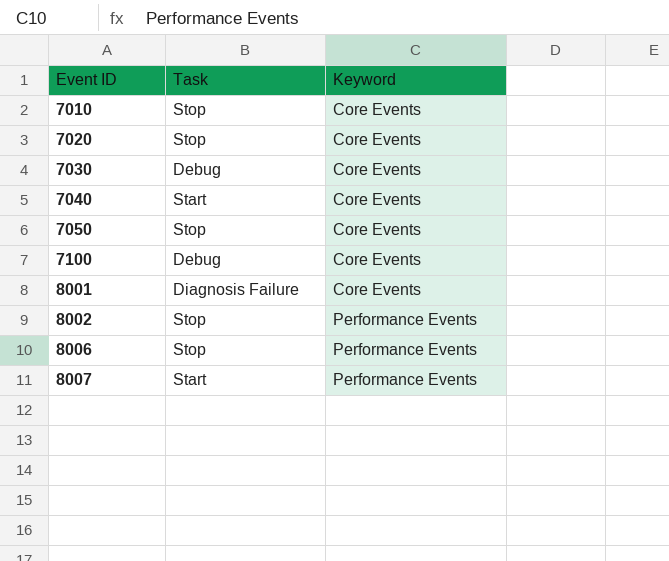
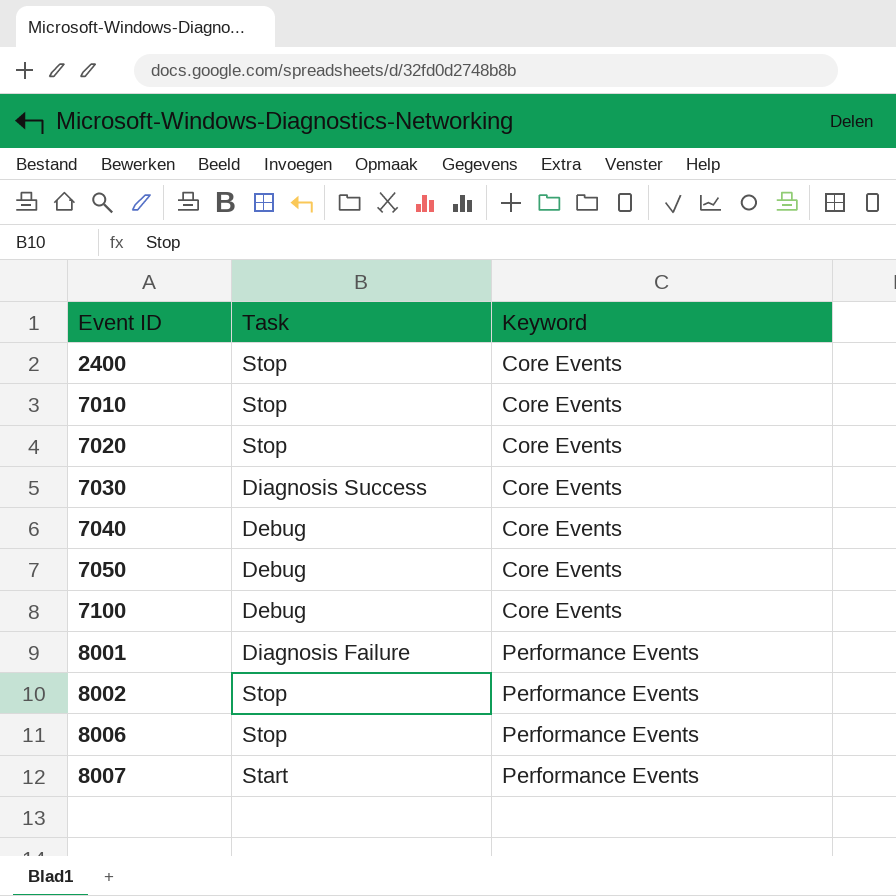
row 2400: none -> Stop | Core Events
7030 | Task: Debug -> Diagnosis Success
7040 | Task: Start -> Debug
7050 | Task: Stop -> Debug
8001 | Keyword: Core Events -> Performance Events

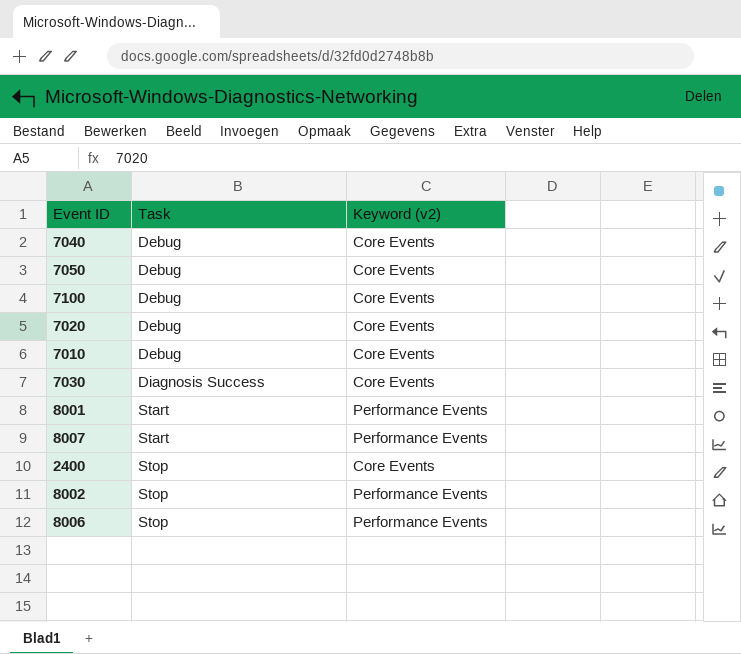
row order: Event ID ascending -> Task ascending
column name: Keyword -> Keyword (v2)
7020 | Task: Stop -> Debug
7010 | Task: Stop -> Debug
8001 | Task: Diagnosis Failure -> Start

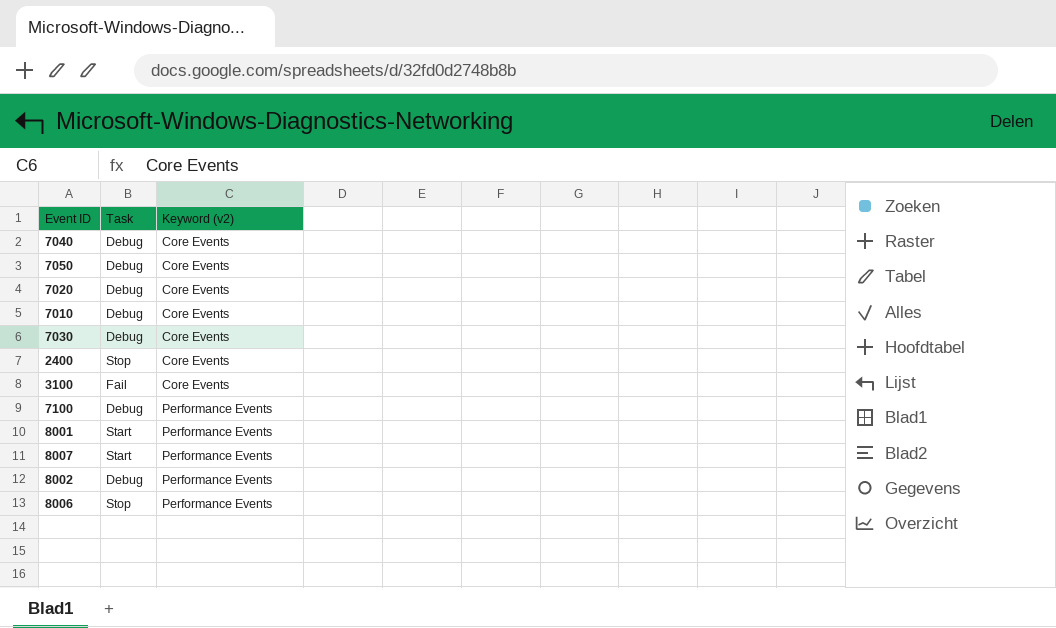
row order: Task ascending -> Keyword (v2) ascending
7030 | Task: Diagnosis Success -> Debug
row 3100: none -> Fail | Core Events
7100 | Keyword (v2): Core Events -> Performance Events
8002 | Task: Stop -> Debug

